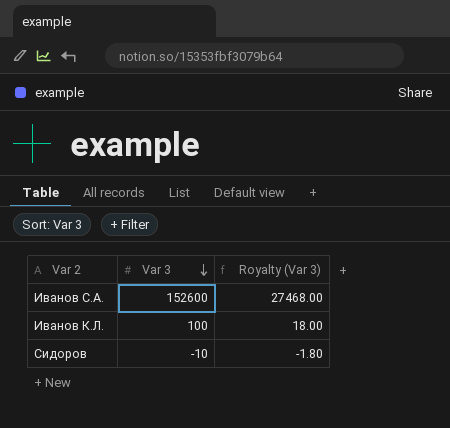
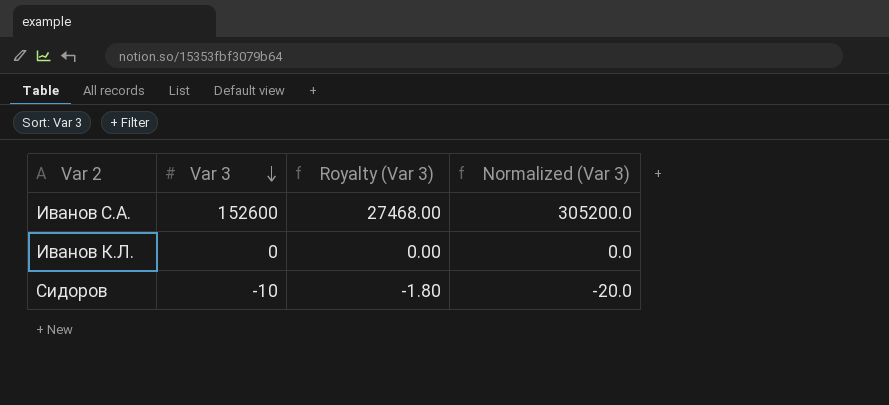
column Normalized (Var 3) | formula: none -> [Var 3] * 2
Иванов К.Л. | Var 3: 100 -> 0
Иванов К.Л. | Royalty (Var 3): 18.00 -> 0.00

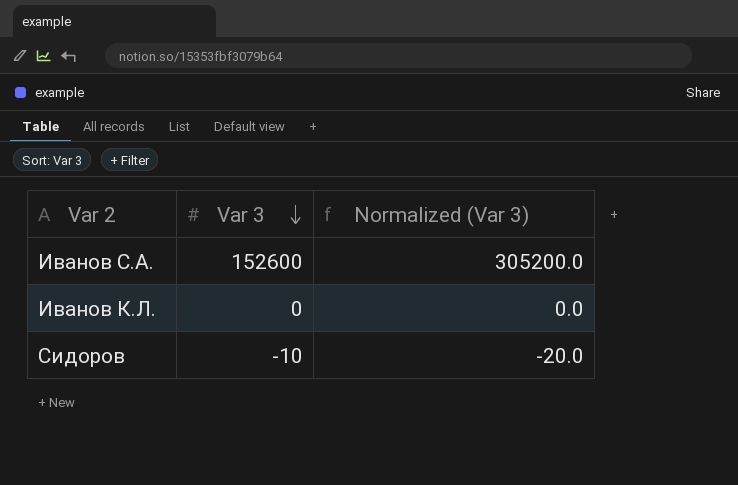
column Royalty (Var 3) | formula: [Var 3] * 0.18 -> none

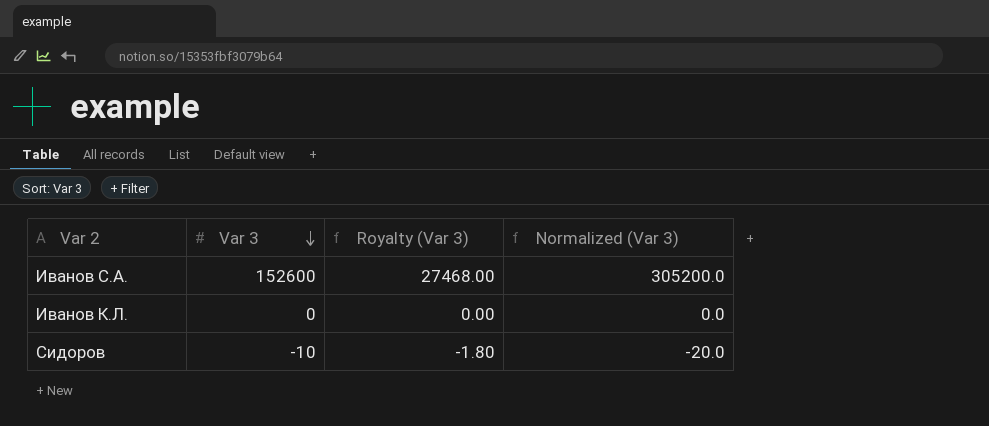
column Royalty (Var 3) | formula: none -> [Var 3] * 0.18

